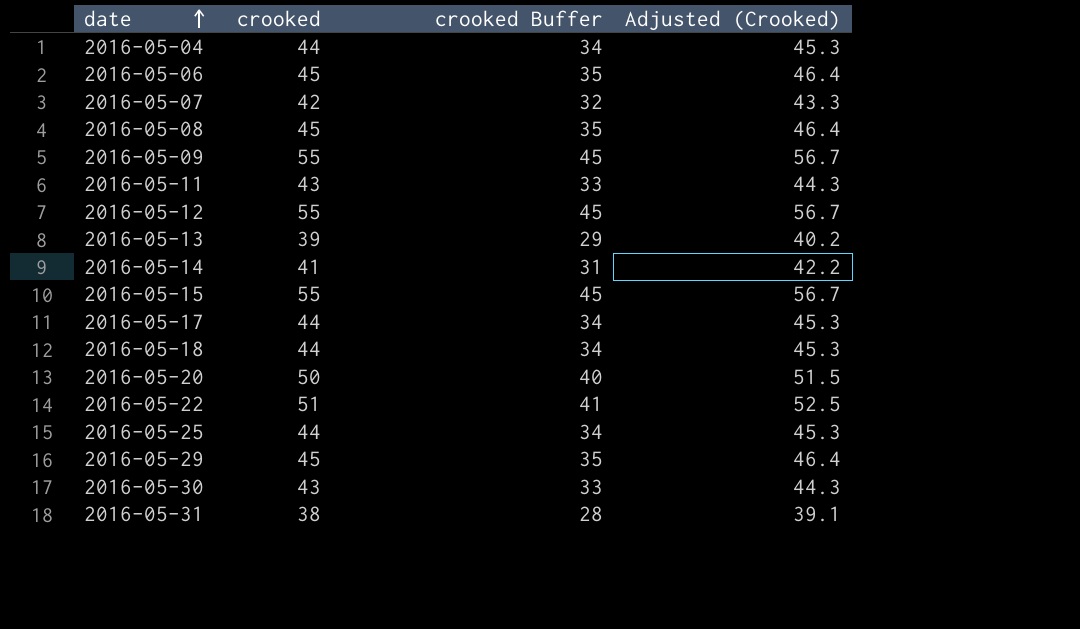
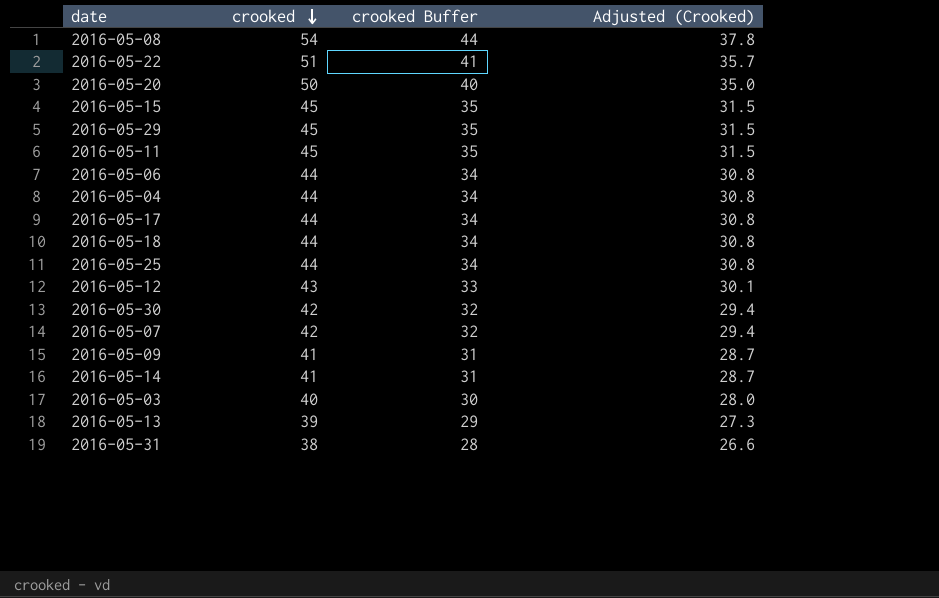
row order: date ascending -> crooked descending
column Adjusted (Crooked) | formula: [crooked] * 1.03 -> [crooked] * 0.7
2016-05-08 | crooked: 45 -> 54
2016-05-08 | crooked Buffer: 35 -> 44
2016-05-15 | crooked: 55 -> 45
2016-05-15 | crooked Buffer: 45 -> 35
2016-05-11 | crooked: 43 -> 45
2016-05-11 | crooked Buffer: 33 -> 35
2016-05-06 | crooked: 45 -> 44
2016-05-06 | crooked Buffer: 35 -> 34
2016-05-12 | crooked: 55 -> 43
2016-05-12 | crooked Buffer: 45 -> 33
2016-05-30 | crooked: 43 -> 42
2016-05-30 | crooked Buffer: 33 -> 32
2016-05-09 | crooked: 55 -> 41
2016-05-09 | crooked Buffer: 45 -> 31
row 2016-05-03: none -> 40 | 30 | 28.0

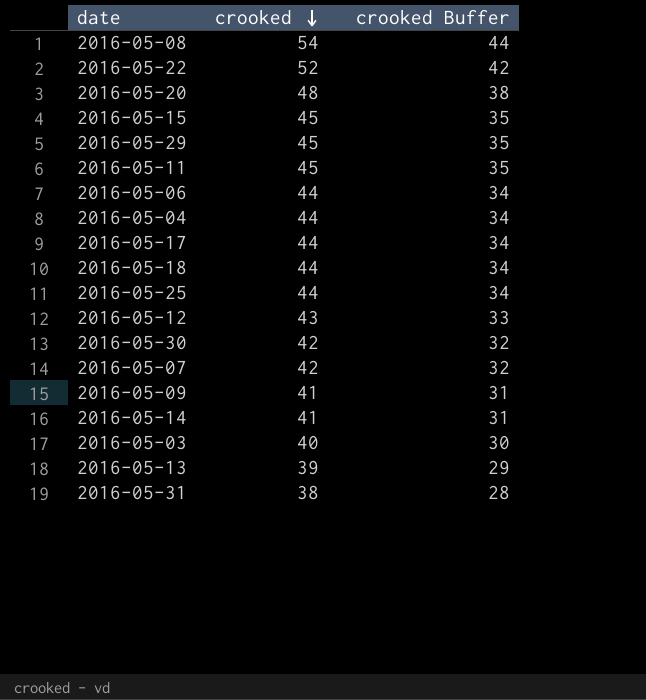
column Adjusted (Crooked) | formula: [crooked] * 0.7 -> none
2016-05-22 | crooked: 51 -> 52
2016-05-22 | crooked Buffer: 41 -> 42
2016-05-20 | crooked: 50 -> 48
2016-05-20 | crooked Buffer: 40 -> 38

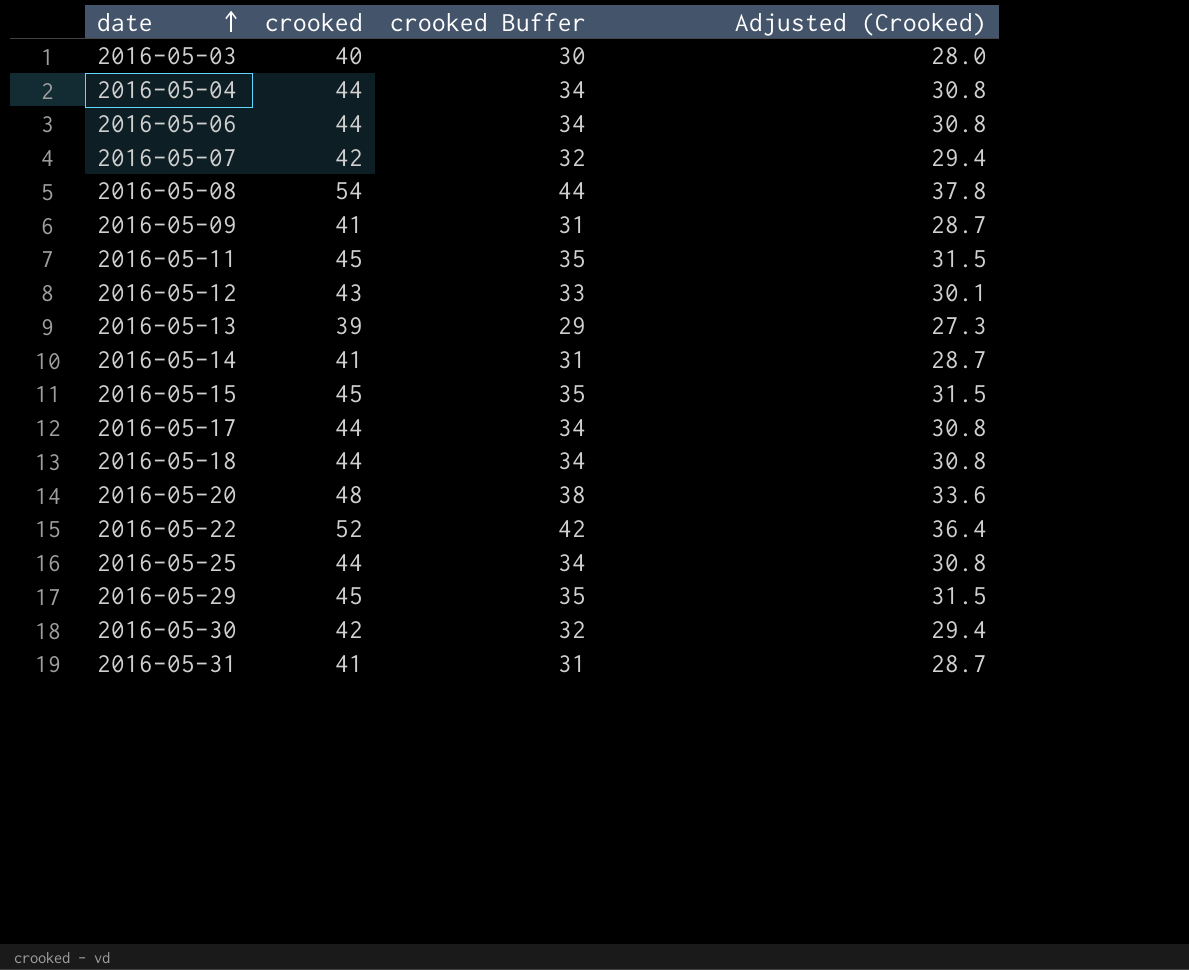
row order: crooked descending -> date ascending
column Adjusted (Crooked) | formula: none -> [crooked] * 0.7
2016-05-31 | crooked: 38 -> 41
2016-05-31 | crooked Buffer: 28 -> 31

